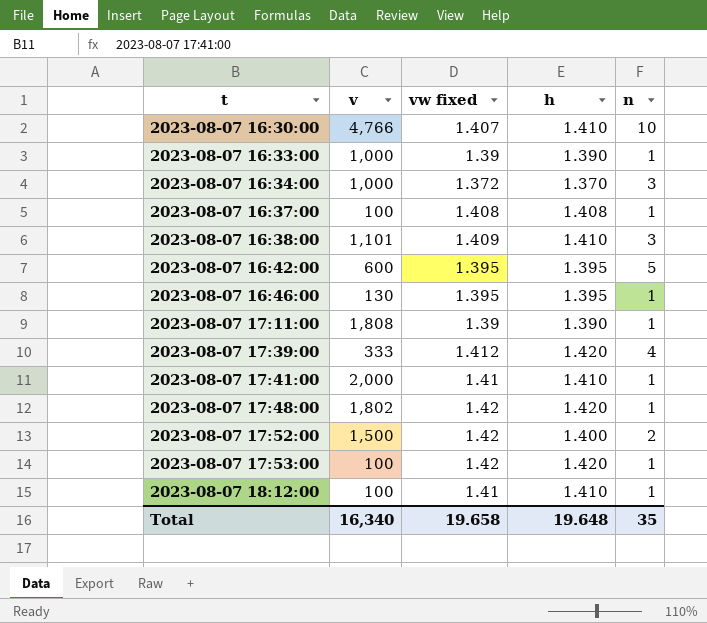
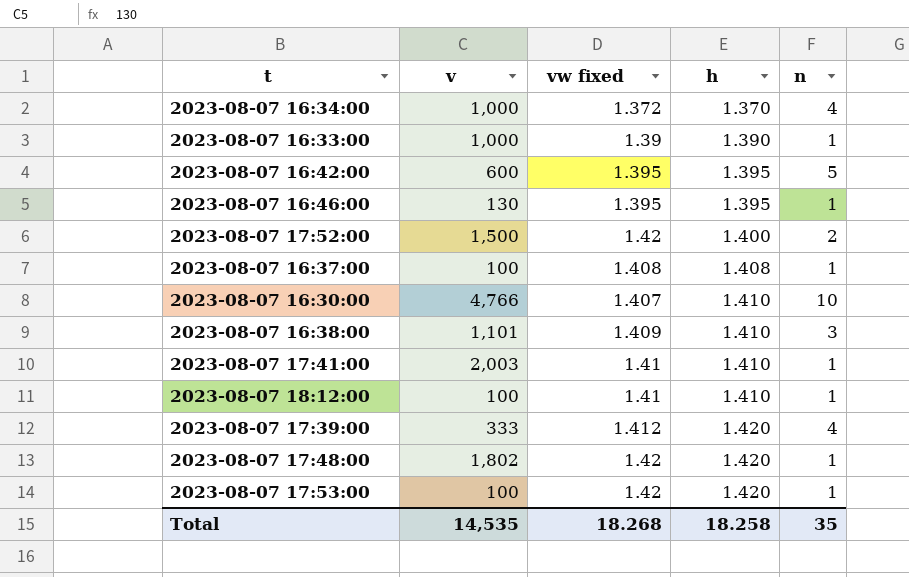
row order: t ascending -> h ascending
row 2023-08-07 17:11:00: 1,808 | 1.39 | 1.390 | 1 -> none
2023-08-07 16:34:00 | n: 3 -> 4
2023-08-07 17:41:00 | v: 2,000 -> 2,003
Total | v: 16,340 -> 14,535
Total | vw fixed: 19.658 -> 18.268
Total | h: 19.648 -> 18.258

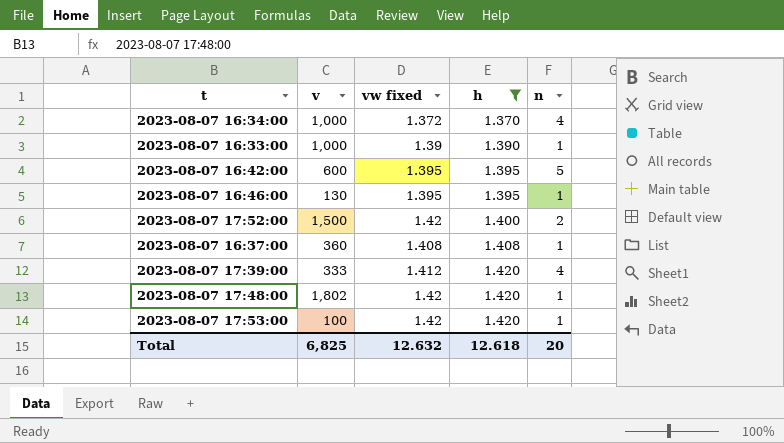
filter: none -> h != 1.410
2023-08-07 16:37:00 | v: 100 -> 360
Total | v: 14,535 -> 6,825
Total | vw fixed: 18.268 -> 12.632
Total | h: 18.258 -> 12.618
Total | n: 35 -> 20

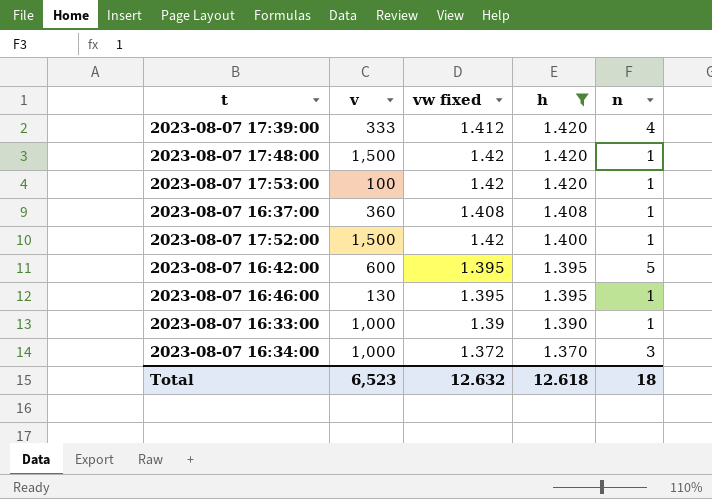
row order: h ascending -> h descending
2023-08-07 17:48:00 | v: 1,802 -> 1,500
2023-08-07 17:52:00 | n: 2 -> 1
2023-08-07 16:34:00 | n: 4 -> 3
Total | v: 6,825 -> 6,523
Total | n: 20 -> 18

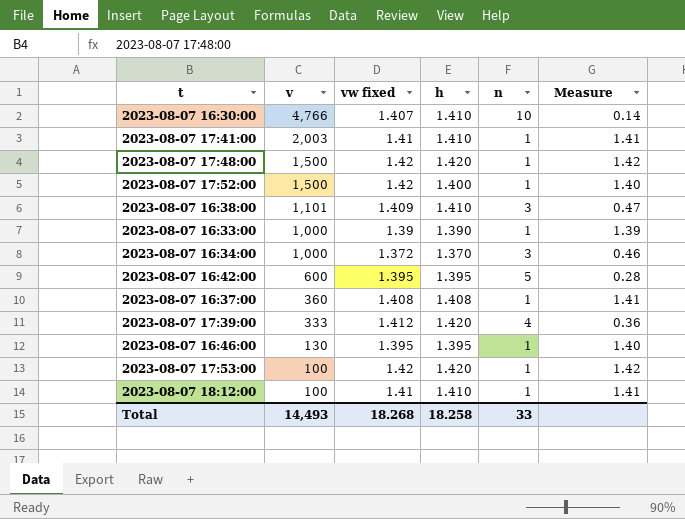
filter: h != 1.410 -> none
row order: h descending -> v descending
column Measure | formula: none -> [h] / [n]
Total | v: 6,523 -> 14,493
Total | vw fixed: 12.632 -> 18.268
Total | h: 12.618 -> 18.258
Total | n: 18 -> 33

